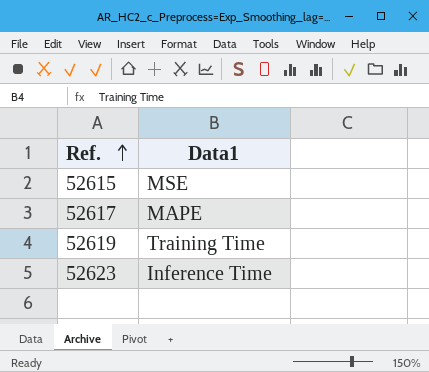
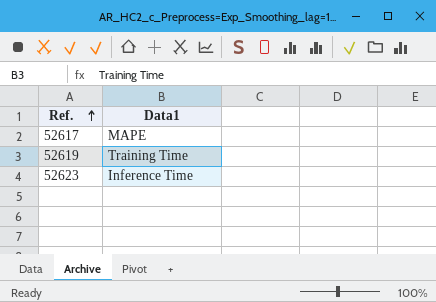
row 52615: MSE -> none

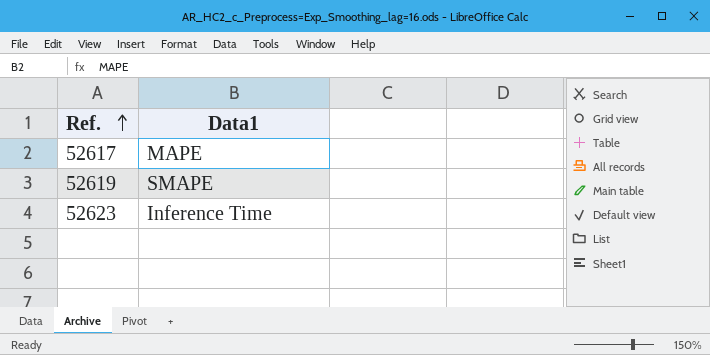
52619 | Data1: Training Time -> SMAPE

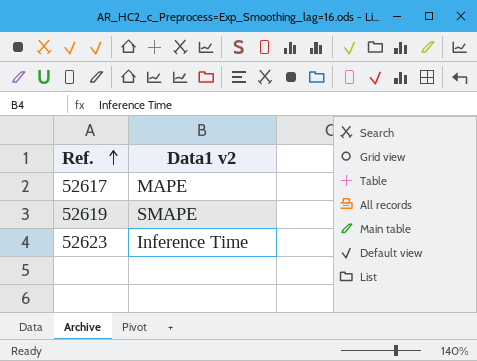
column name: Data1 -> Data1 v2

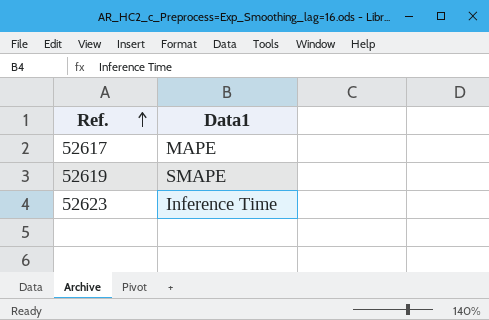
column name: Data1 v2 -> Data1

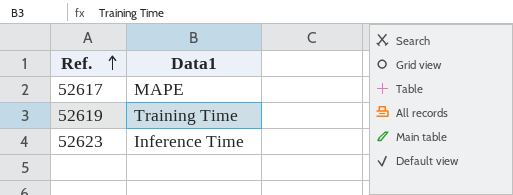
52619 | Data1: SMAPE -> Training Time

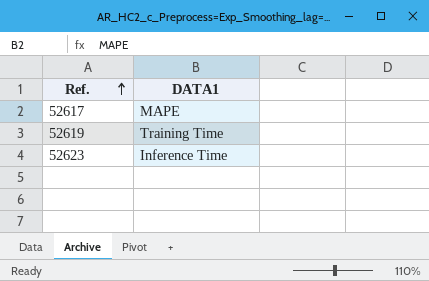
column name: Data1 -> DATA1

